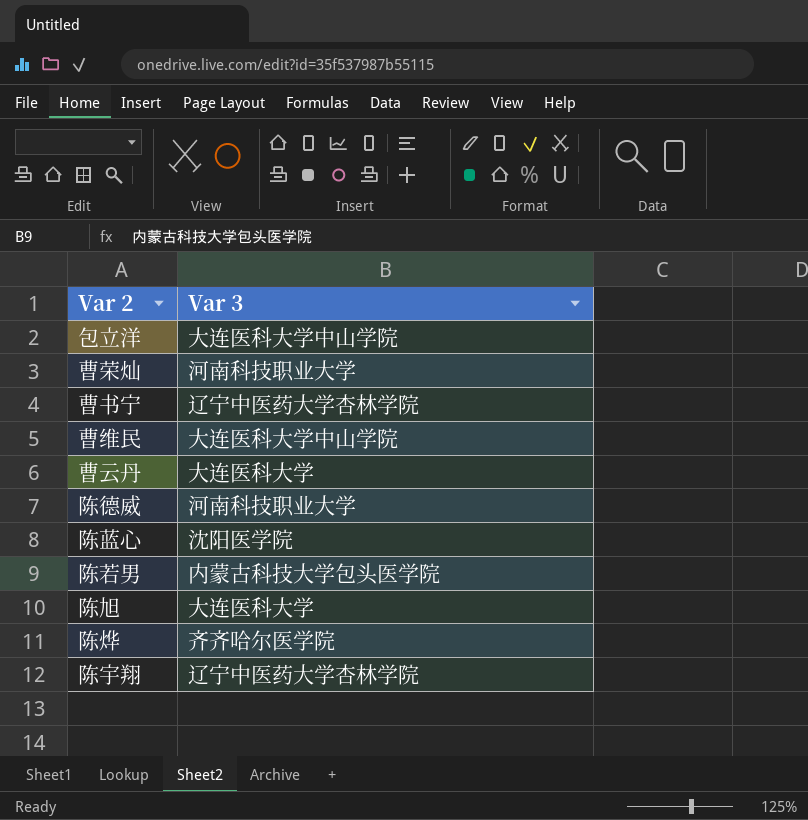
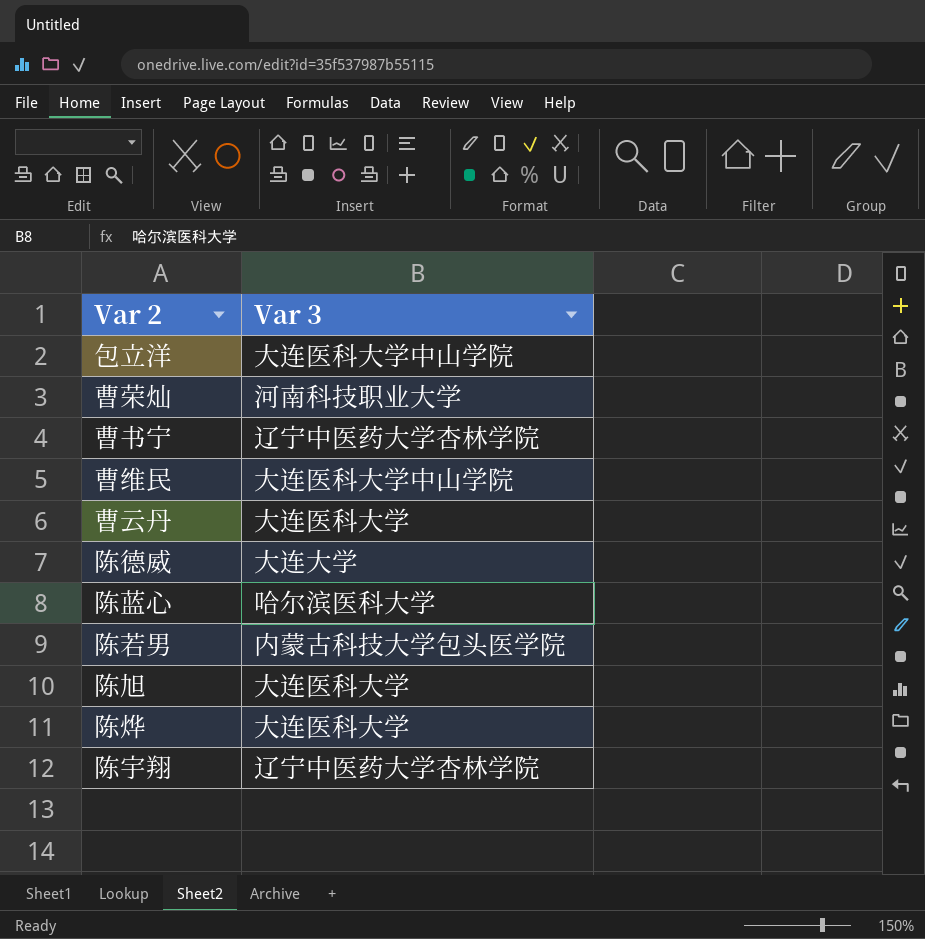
陈德威 | Var 3: 河南科技职业大学 -> 大连大学
陈蓝心 | Var 3: 沈阳医学院 -> 哈尔滨医科大学
陈烨 | Var 3: 齐齐哈尔医学院 -> 大连医科大学

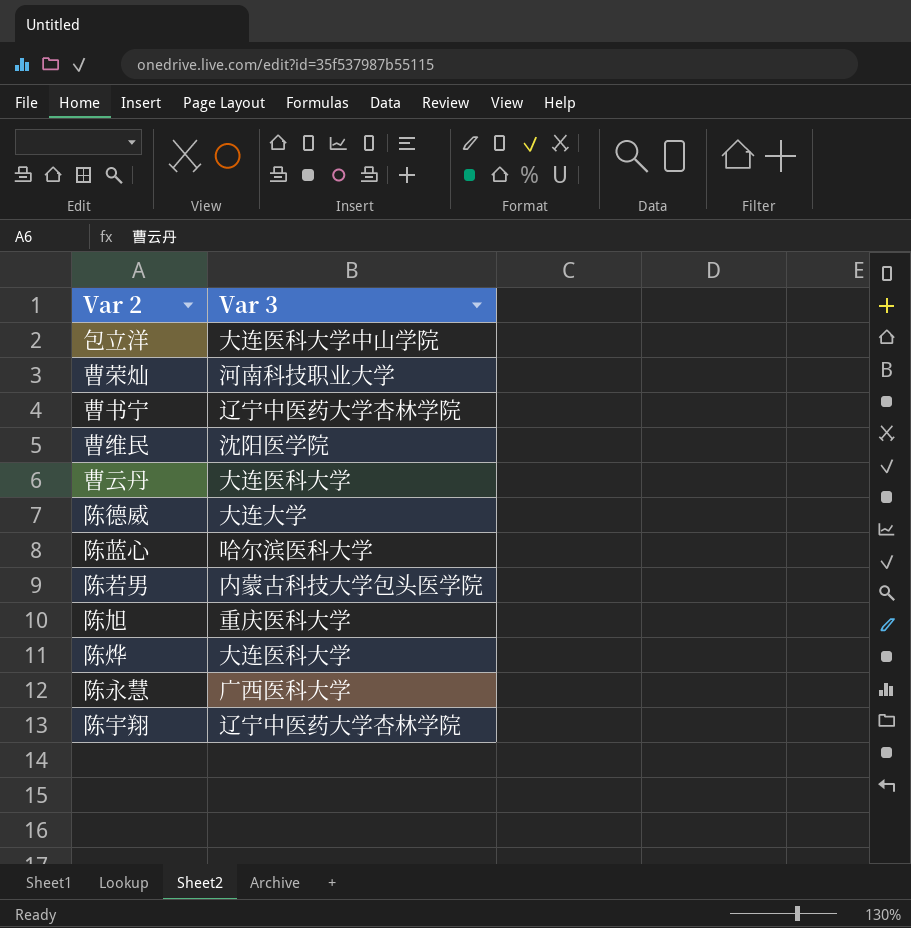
曹维民 | Var 3: 大连医科大学中山学院 -> 沈阳医学院
陈旭 | Var 3: 大连医科大学 -> 重庆医科大学
row 陈永慧: none -> 广西医科大学

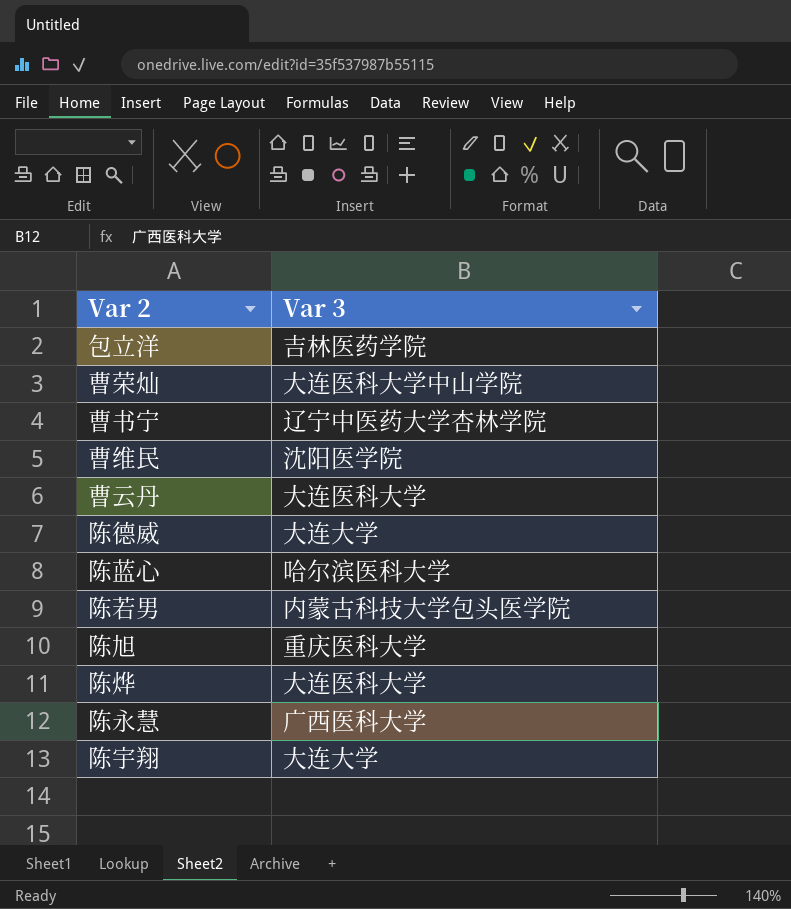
包立洋 | Var 3: 大连医科大学中山学院 -> 吉林医药学院
曹荣灿 | Var 3: 河南科技职业大学 -> 大连医科大学中山学院
陈宇翔 | Var 3: 辽宁中医药大学杏林学院 -> 大连大学

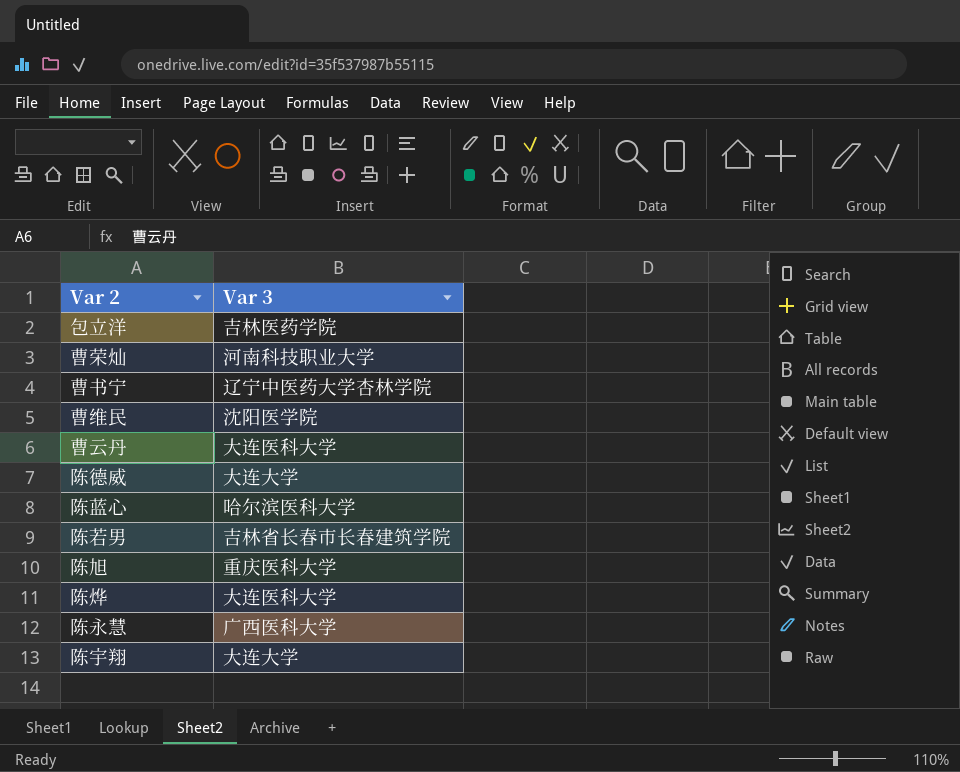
曹荣灿 | Var 3: 大连医科大学中山学院 -> 河南科技职业大学
陈若男 | Var 3: 内蒙古科技大学包头医学院 -> 吉林省长春市长春建筑学院

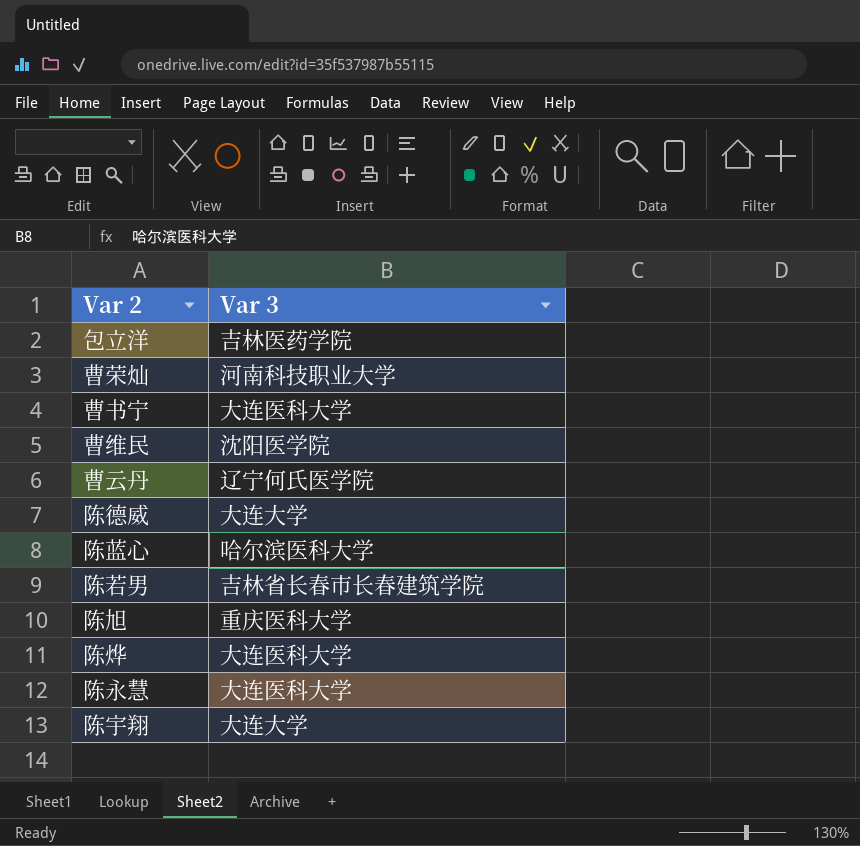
曹书宁 | Var 3: 辽宁中医药大学杏林学院 -> 大连医科大学
曹云丹 | Var 3: 大连医科大学 -> 辽宁何氏医学院
陈永慧 | Var 3: 广西医科大学 -> 大连医科大学

